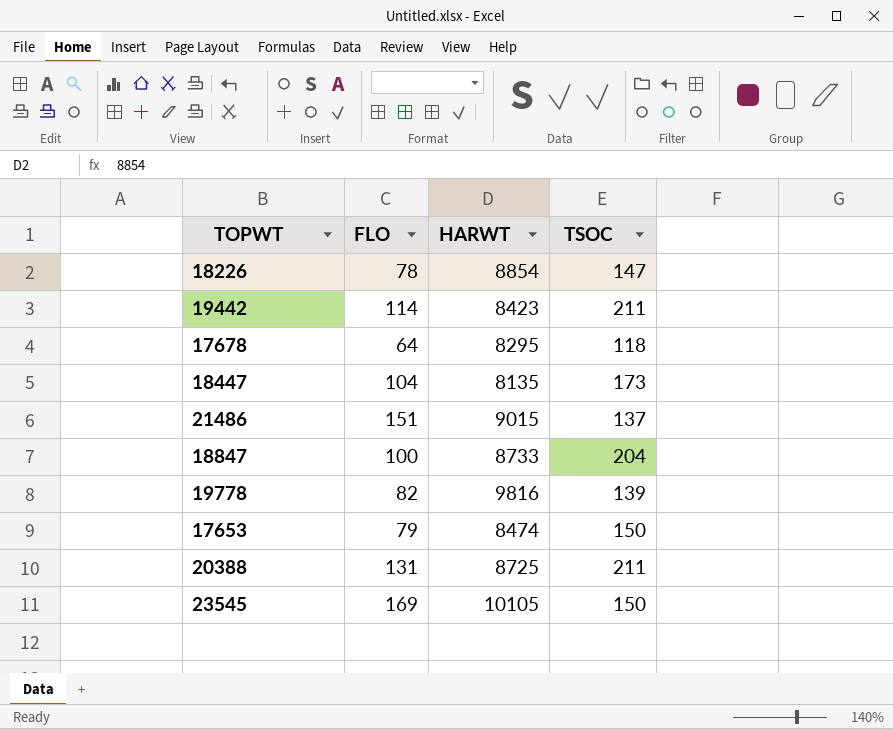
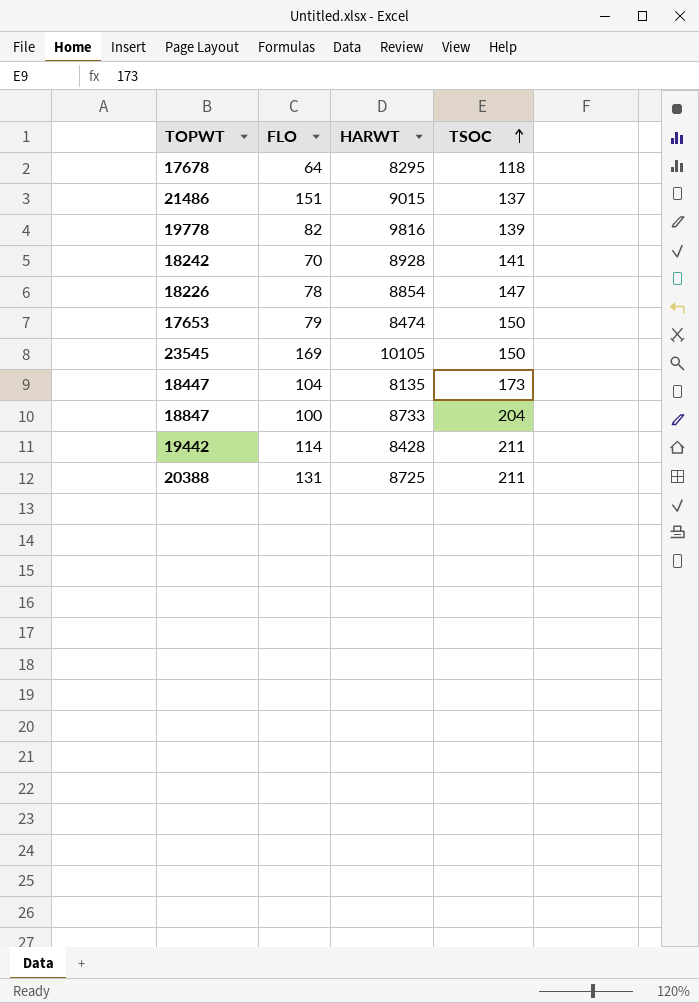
row order: none -> TSOC ascending
row 18242: none -> 70 | 8928 | 141
19442 | HARWT: 8423 -> 8428

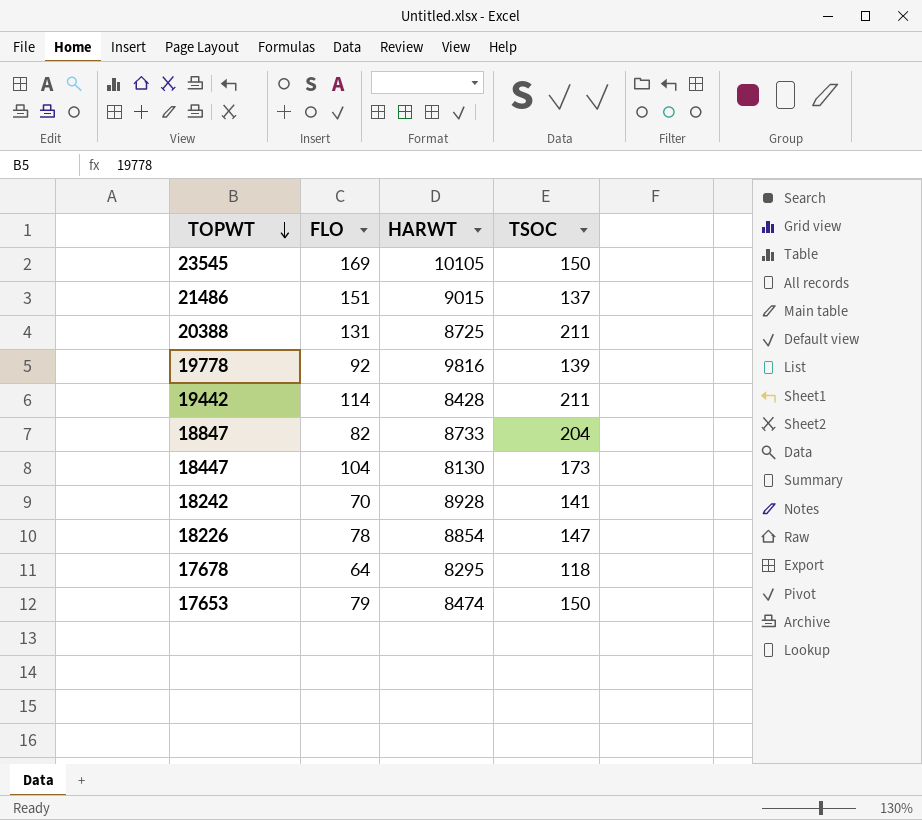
row order: TSOC ascending -> TOPWT descending
19778 | FLO: 82 -> 92
18847 | FLO: 100 -> 82
18447 | HARWT: 8135 -> 8130

